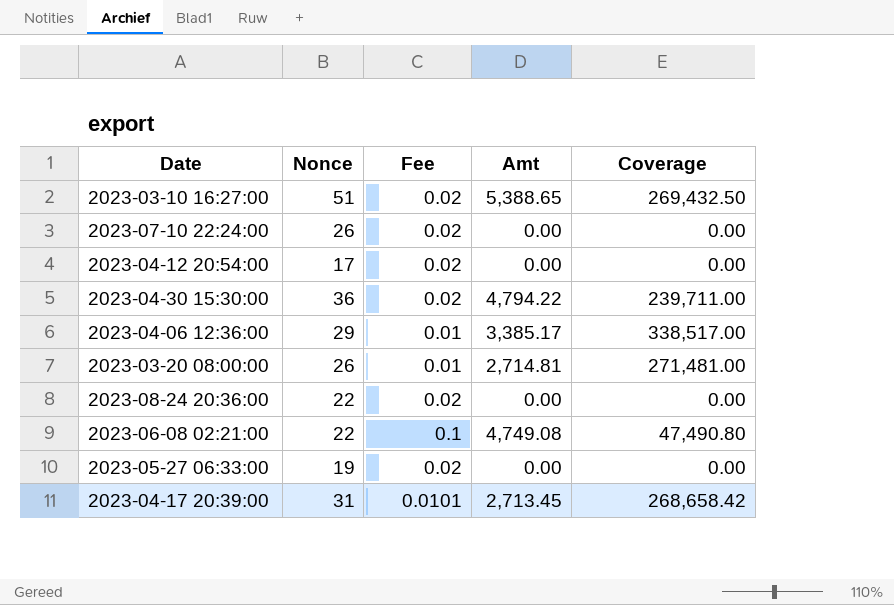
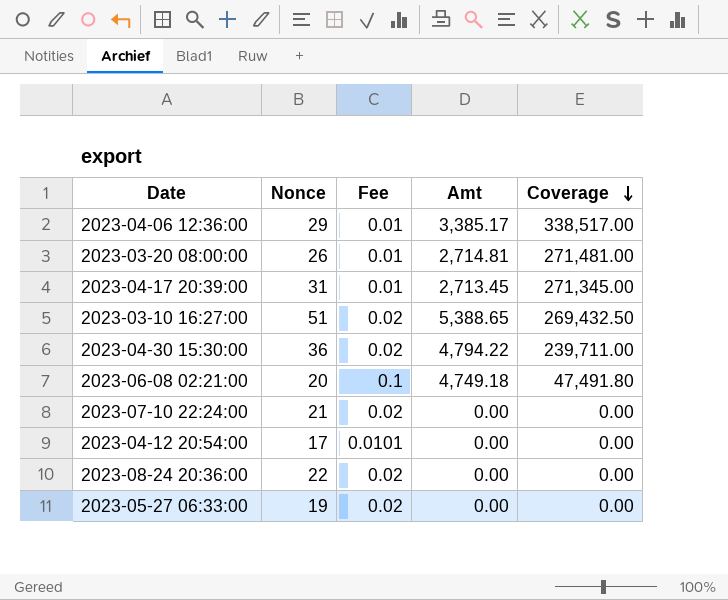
row order: none -> Coverage descending
2023-04-17 20:39:00 | Fee: 0.0101 -> 0.01
2023-04-17 20:39:00 | Coverage: 268,658.42 -> 271,345.00
2023-06-08 02:21:00 | Nonce: 22 -> 20
2023-06-08 02:21:00 | Amt: 4,749.08 -> 4,749.18
2023-06-08 02:21:00 | Coverage: 47,490.80 -> 47,491.80
2023-07-10 22:24:00 | Nonce: 26 -> 21
2023-04-12 20:54:00 | Fee: 0.02 -> 0.0101

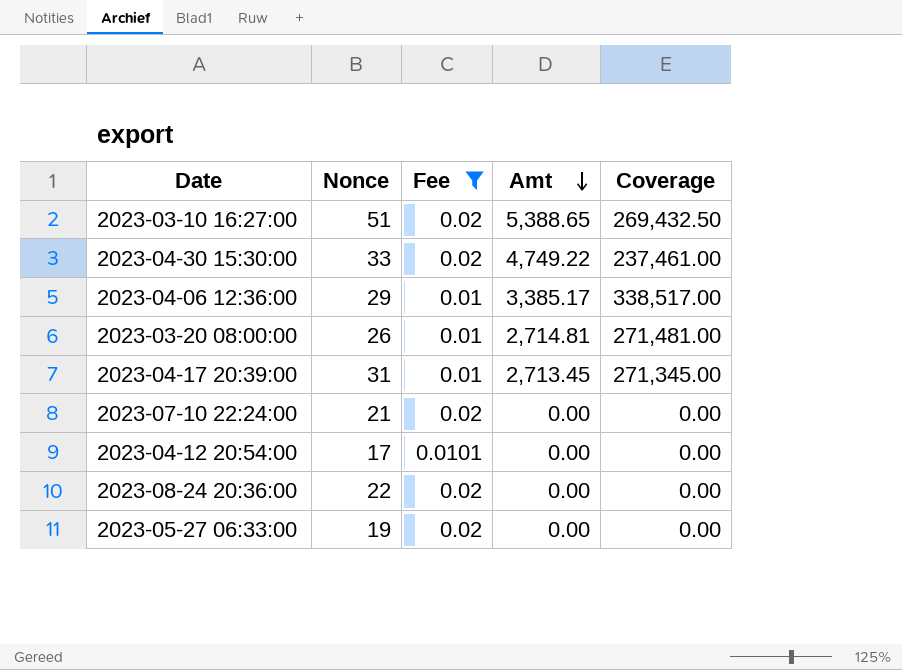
filter: none -> Fee != 0.1
row order: Coverage descending -> Amt descending
2023-04-30 15:30:00 | Nonce: 36 -> 33
2023-04-30 15:30:00 | Amt: 4,794.22 -> 4,749.22
2023-04-30 15:30:00 | Coverage: 239,711.00 -> 237,461.00

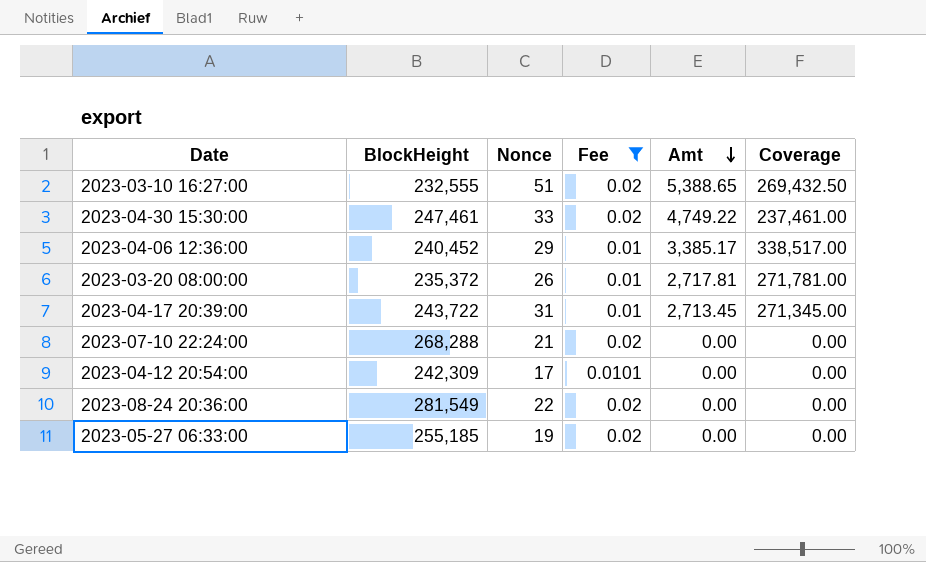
column BlockHeight | position: none -> 2
2023-03-20 08:00:00 | Amt: 2,714.81 -> 2,717.81
2023-03-20 08:00:00 | Coverage: 271,481.00 -> 271,781.00

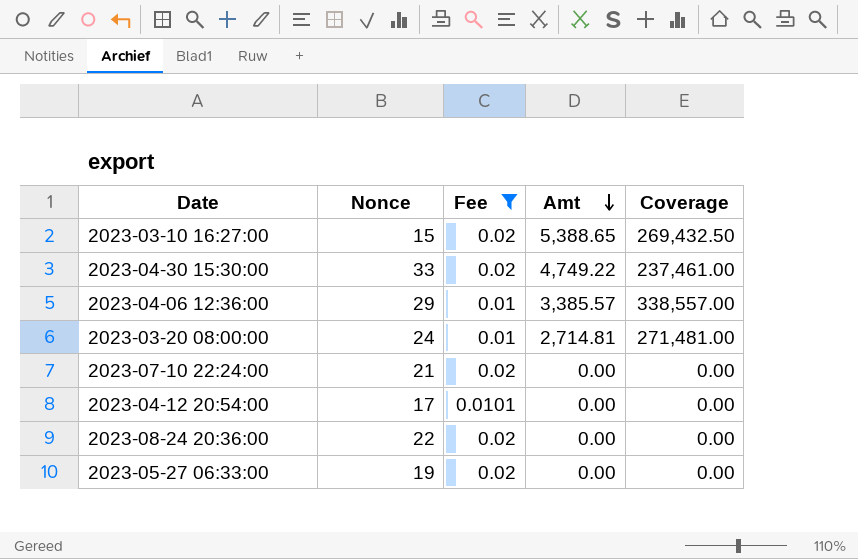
column BlockHeight | position: 2 -> none
row 2023-04-17 20:39:00: 243,722 | 31 | 0.01 | 2,713.45 | 271,345.00 -> none
2023-03-10 16:27:00 | Nonce: 51 -> 15
2023-04-06 12:36:00 | Amt: 3,385.17 -> 3,385.57
2023-04-06 12:36:00 | Coverage: 338,517.00 -> 338,557.00
2023-03-20 08:00:00 | Nonce: 26 -> 24
2023-03-20 08:00:00 | Amt: 2,717.81 -> 2,714.81
2023-03-20 08:00:00 | Coverage: 271,781.00 -> 271,481.00

